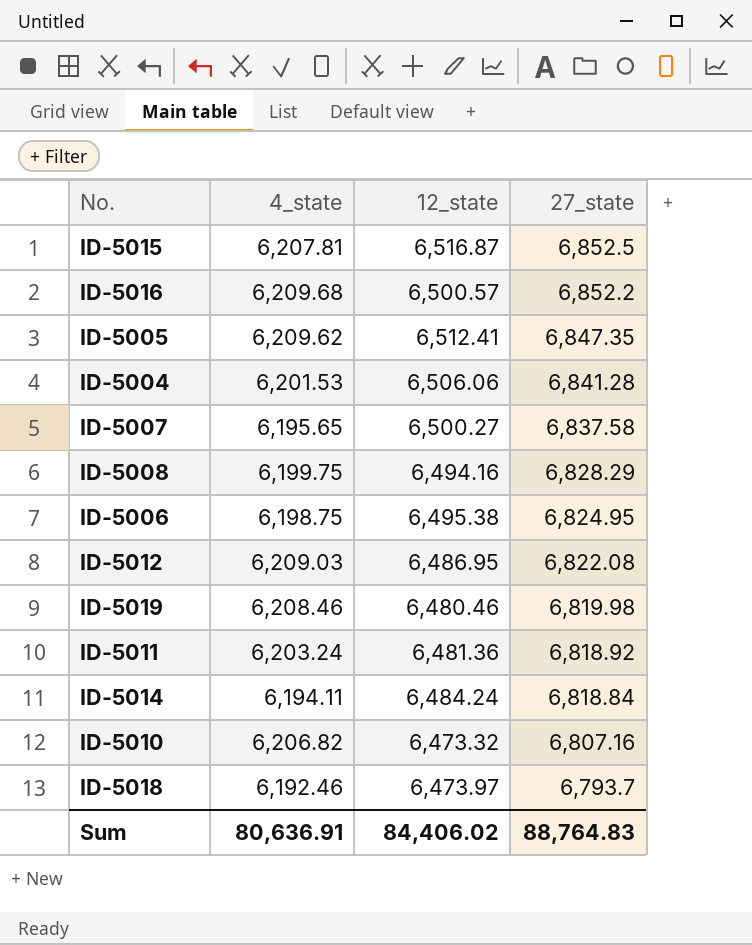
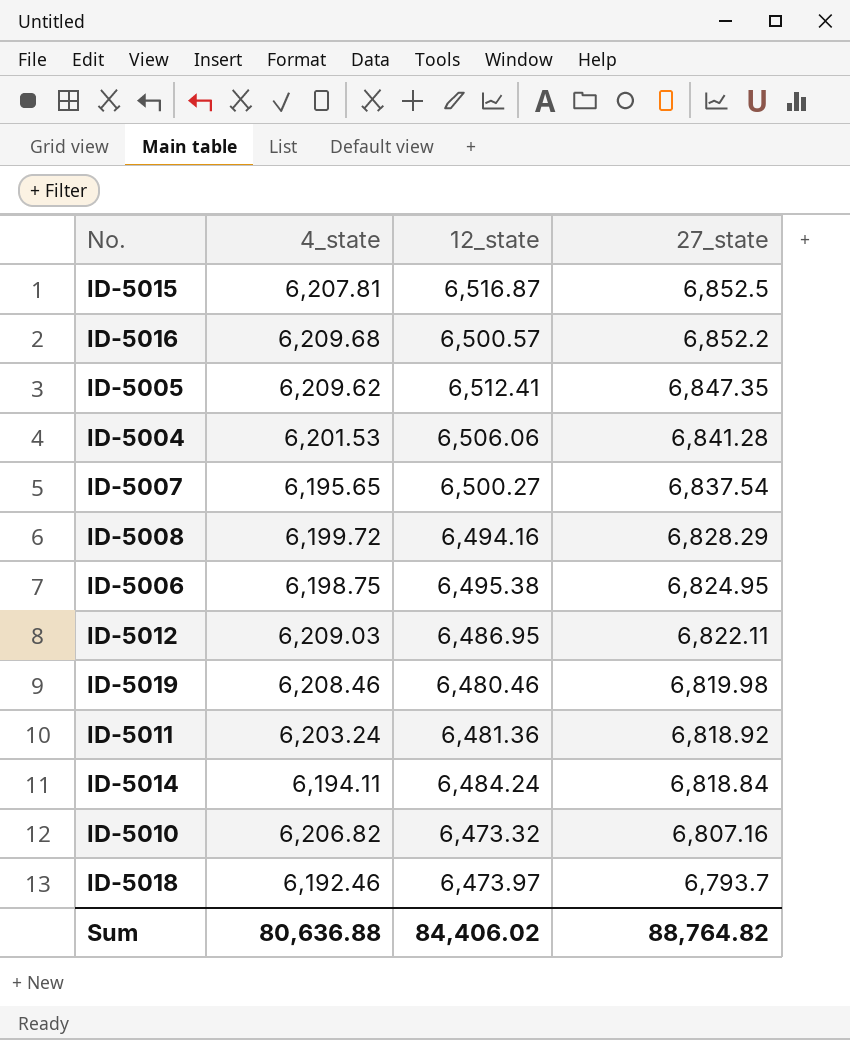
ID-5007 | 27_state: 6,837.58 -> 6,837.54
ID-5008 | 4_state: 6,199.75 -> 6,199.72
ID-5012 | 27_state: 6,822.08 -> 6,822.11
Sum | 4_state: 80,636.91 -> 80,636.88
Sum | 27_state: 88,764.83 -> 88,764.82

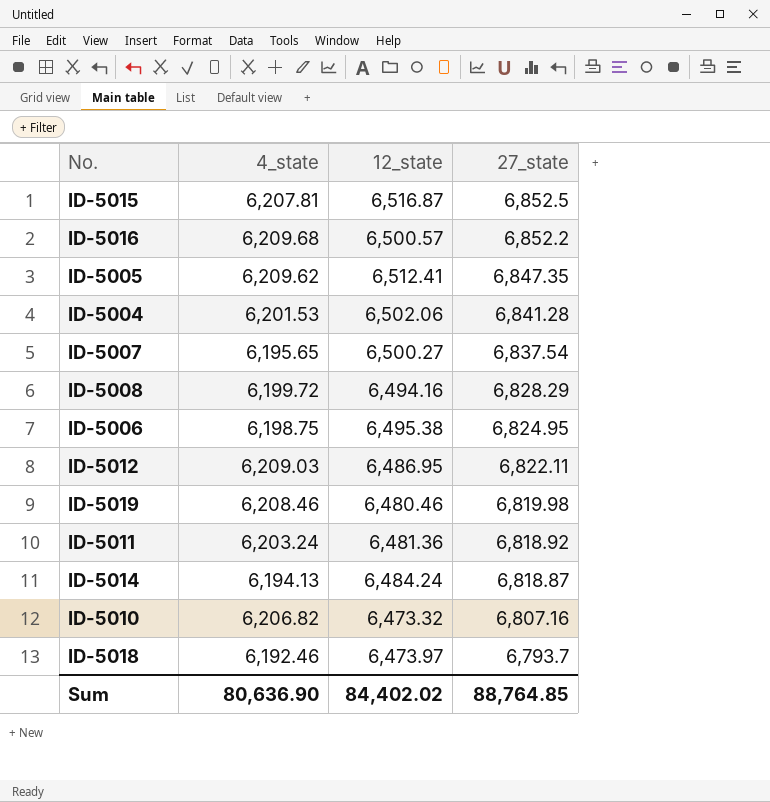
ID-5004 | 12_state: 6,506.06 -> 6,502.06
ID-5014 | 4_state: 6,194.11 -> 6,194.13
ID-5014 | 27_state: 6,818.84 -> 6,818.87
Sum | 4_state: 80,636.88 -> 80,636.90
Sum | 12_state: 84,406.02 -> 84,402.02
Sum | 27_state: 88,764.82 -> 88,764.85

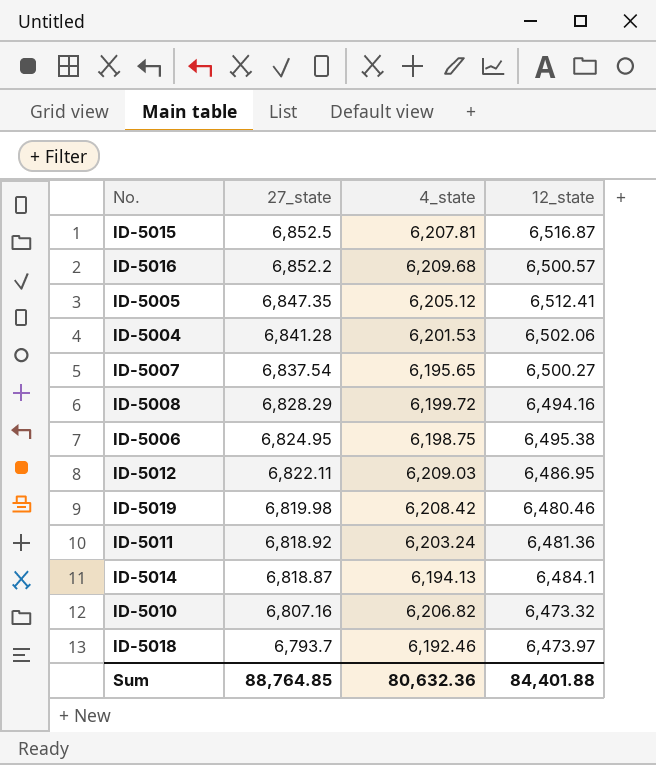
column 27_state | position: 4 -> 2
ID-5005 | 4_state: 6,209.62 -> 6,205.12
ID-5019 | 4_state: 6,208.46 -> 6,208.42
ID-5014 | 12_state: 6,484.24 -> 6,484.1
Sum | 4_state: 80,636.90 -> 80,632.36
Sum | 12_state: 84,402.02 -> 84,401.88

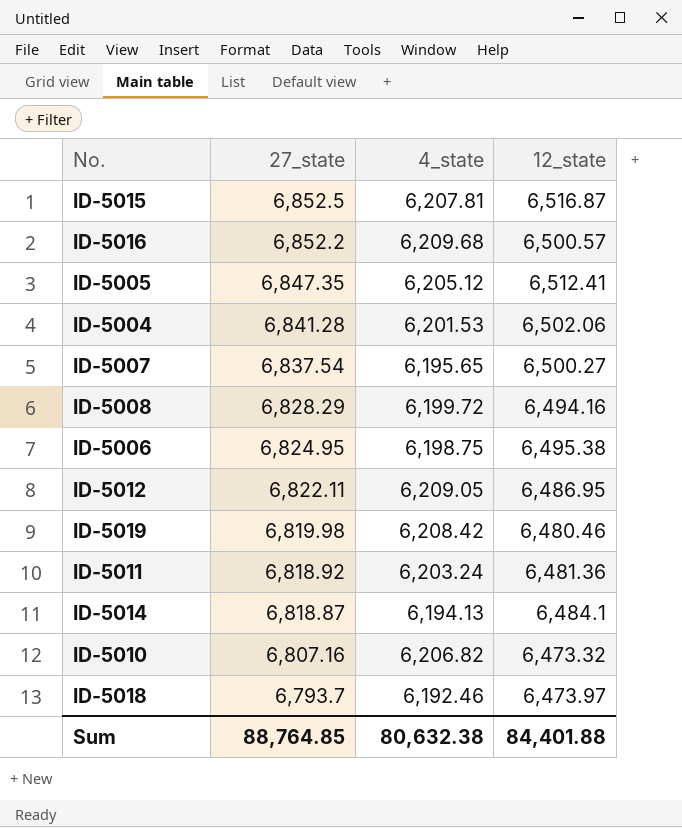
ID-5012 | 4_state: 6,209.03 -> 6,209.05
Sum | 4_state: 80,632.36 -> 80,632.38

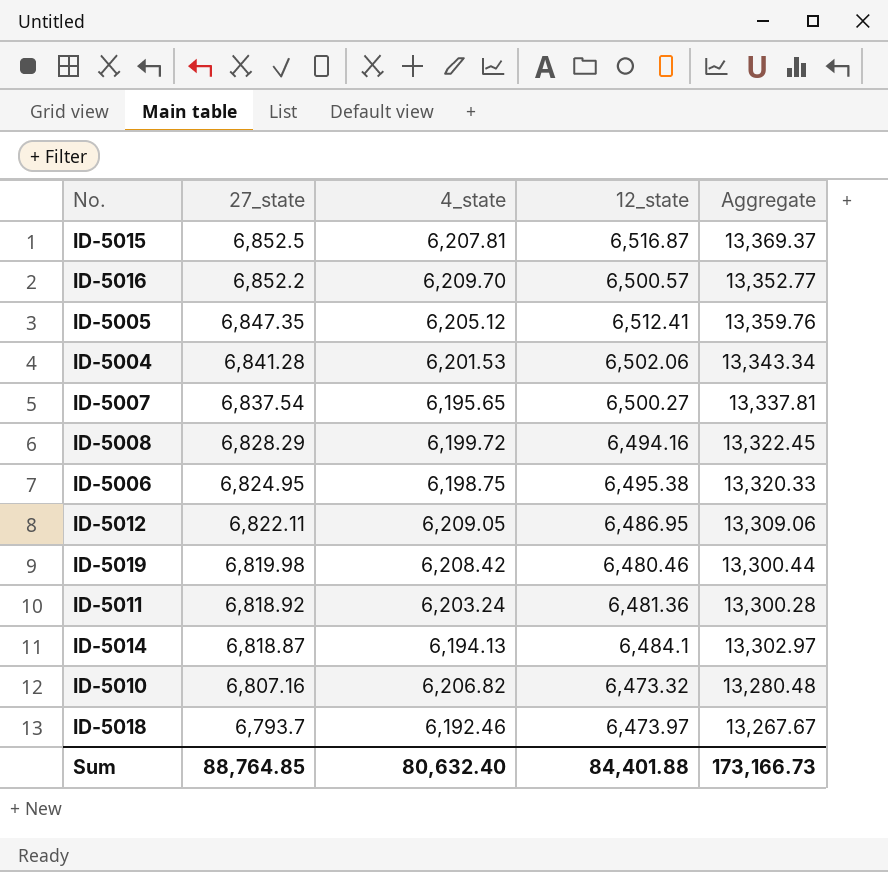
column Aggregate | formula: none -> [27_state] + [12_state]
ID-5016 | 4_state: 6,209.68 -> 6,209.70
Sum | 4_state: 80,632.38 -> 80,632.40

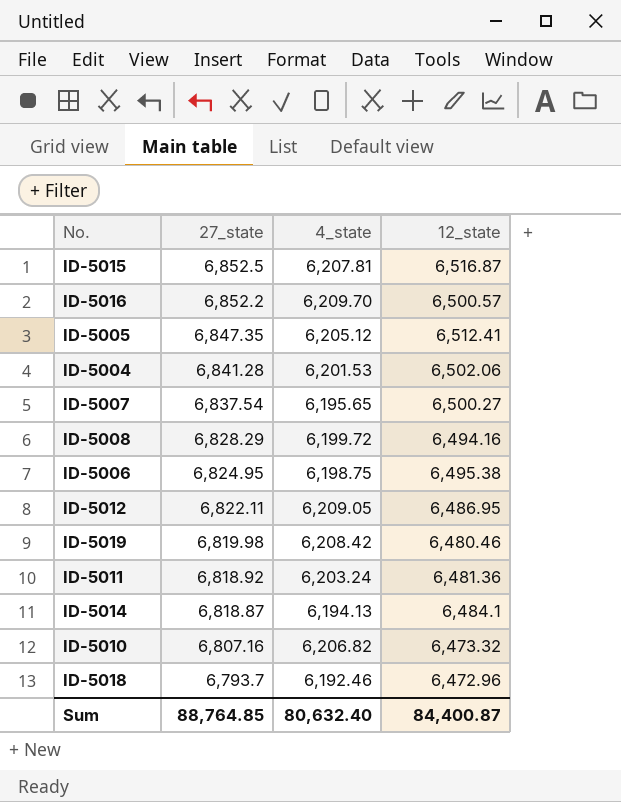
column Aggregate | formula: [27_state] + [12_state] -> none
ID-5018 | 12_state: 6,473.97 -> 6,472.96
Sum | 12_state: 84,401.88 -> 84,400.87

